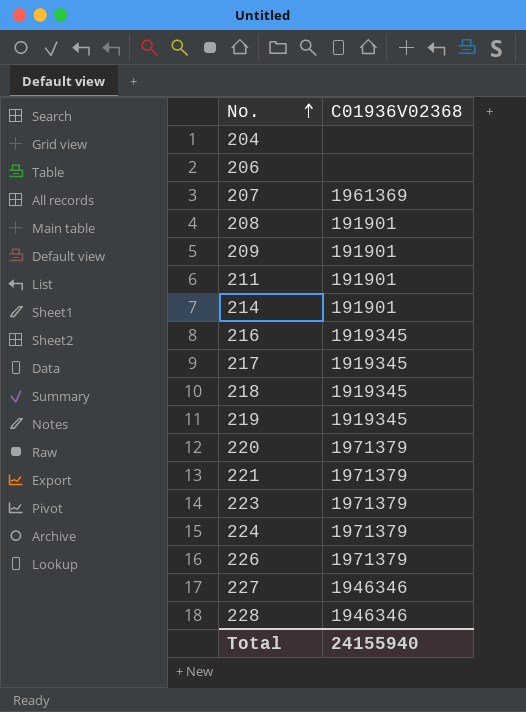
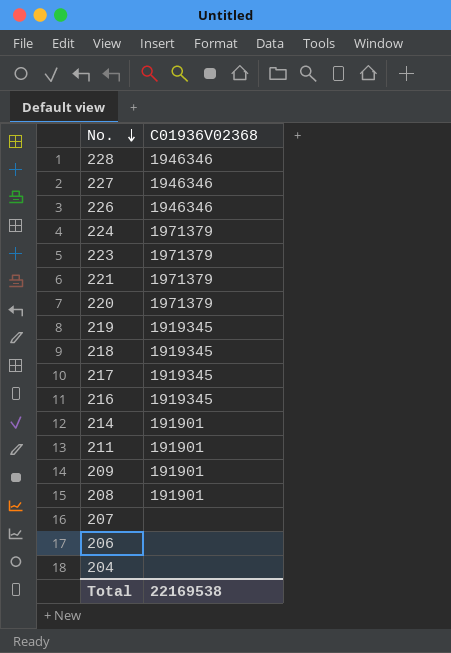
row order: No. ascending -> No. descending
226 | C01936V02368: 1971379 -> 1946346
207 | C01936V02368: 1961369 -> none
Total | C01936V02368: 24155940 -> 22169538

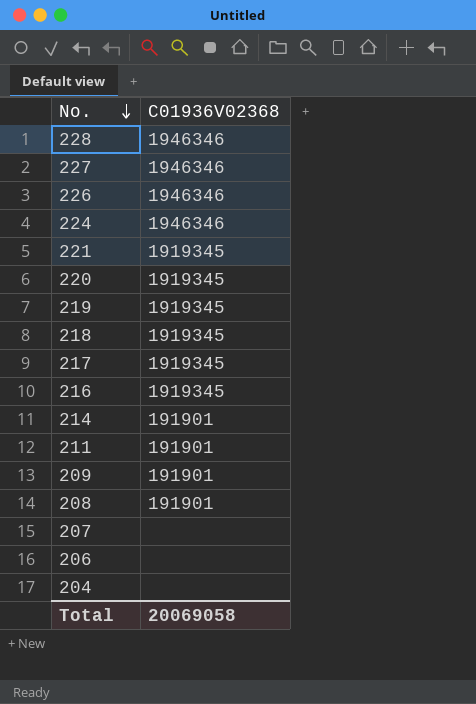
row 223: 1971379 -> none
224 | C01936V02368: 1971379 -> 1946346
221 | C01936V02368: 1971379 -> 1919345
220 | C01936V02368: 1971379 -> 1919345
Total | C01936V02368: 22169538 -> 20069058

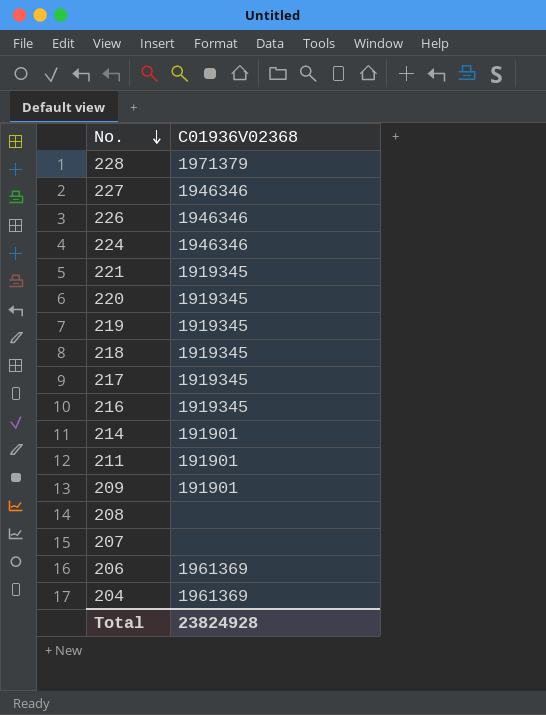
228 | C01936V02368: 1946346 -> 1971379
208 | C01936V02368: 191901 -> none
206 | C01936V02368: none -> 1961369
204 | C01936V02368: none -> 1961369
Total | C01936V02368: 20069058 -> 23824928

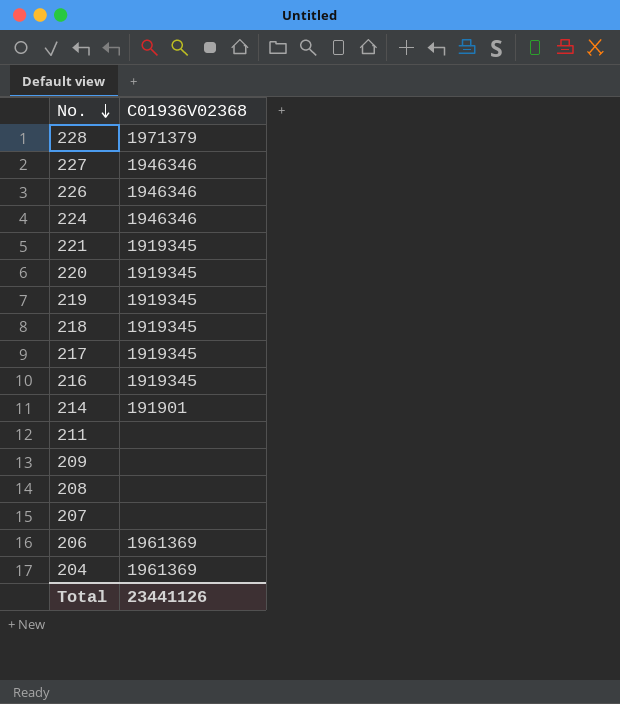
211 | C01936V02368: 191901 -> none
209 | C01936V02368: 191901 -> none
Total | C01936V02368: 23824928 -> 23441126

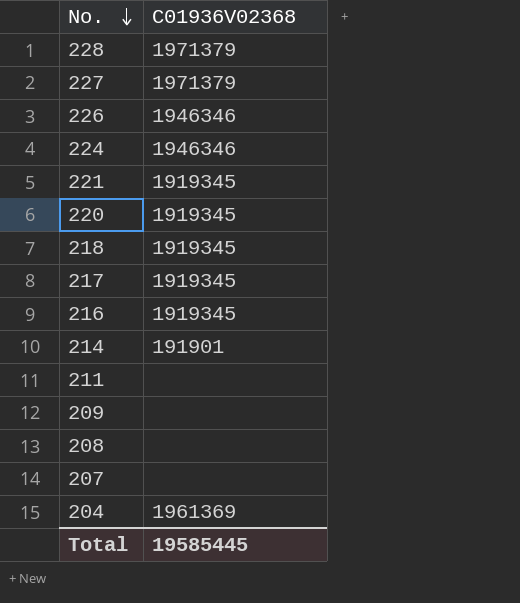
row 219: 1919345 -> none
row 206: 1961369 -> none
227 | C01936V02368: 1946346 -> 1971379
Total | C01936V02368: 23441126 -> 19585445

